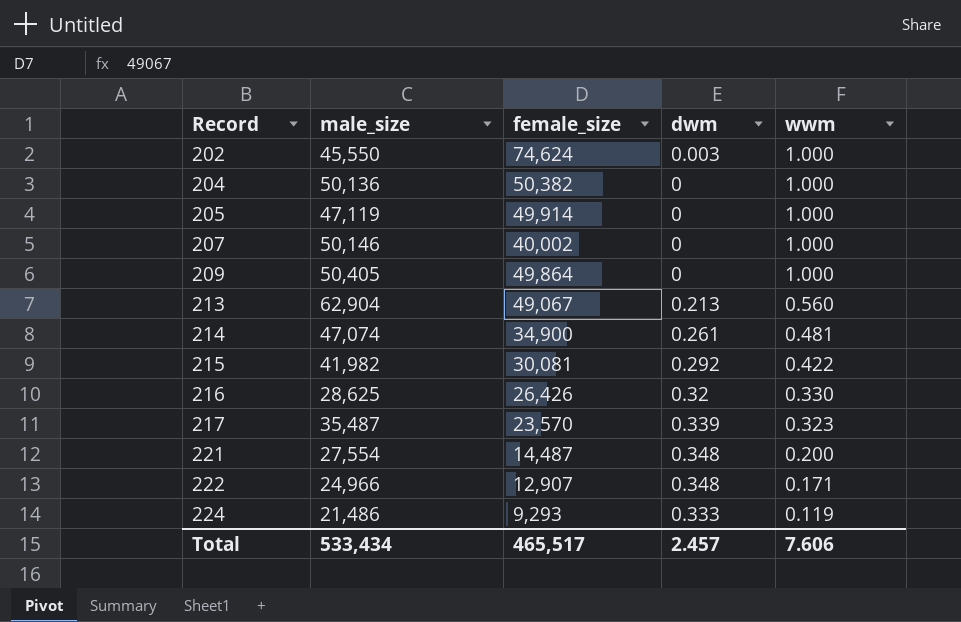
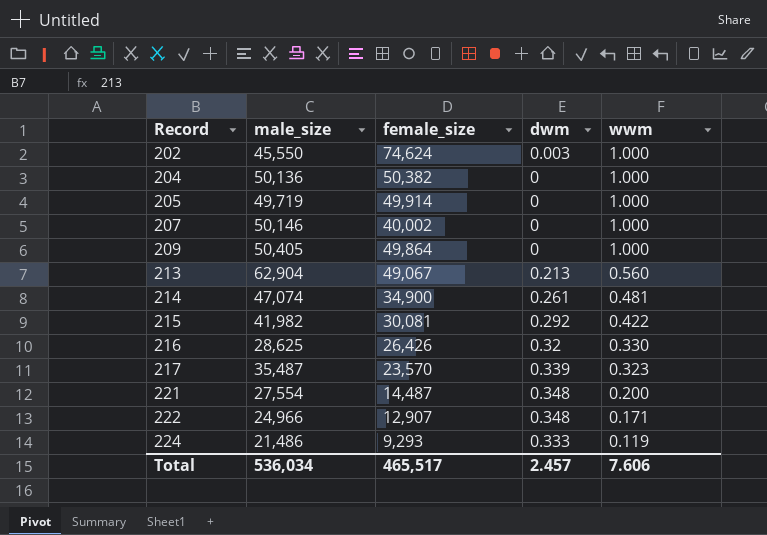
205 | male_size: 47,119 -> 49,719
Total | male_size: 533,434 -> 536,034

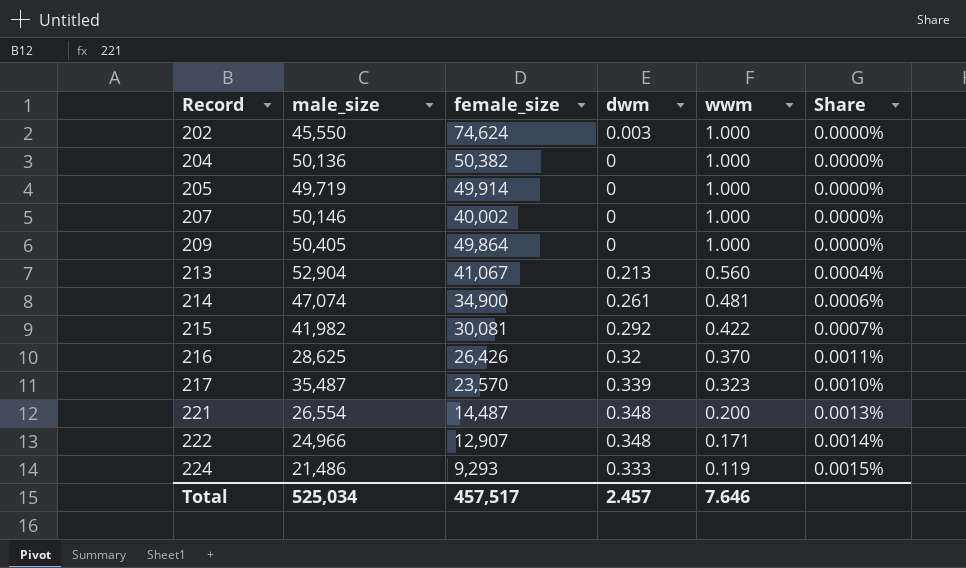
column Share | formula: none -> [dwm] / [male_size]
213 | male_size: 62,904 -> 52,904
213 | female_size: 49,067 -> 41,067
216 | wwm: 0.330 -> 0.370
221 | male_size: 27,554 -> 26,554
Total | male_size: 536,034 -> 525,034
Total | female_size: 465,517 -> 457,517
Total | wwm: 7.606 -> 7.646

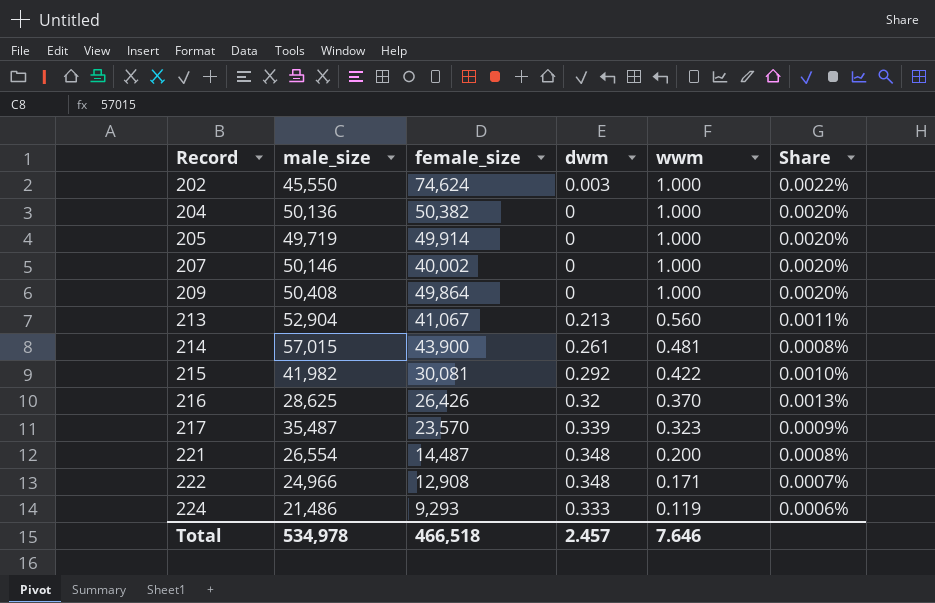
column Share | formula: [dwm] / [male_size] -> [wwm] / [male_size]
209 | male_size: 50,405 -> 50,408
214 | male_size: 47,074 -> 57,015
214 | female_size: 34,900 -> 43,900
222 | female_size: 12,907 -> 12,908
Total | male_size: 525,034 -> 534,978
Total | female_size: 457,517 -> 466,518

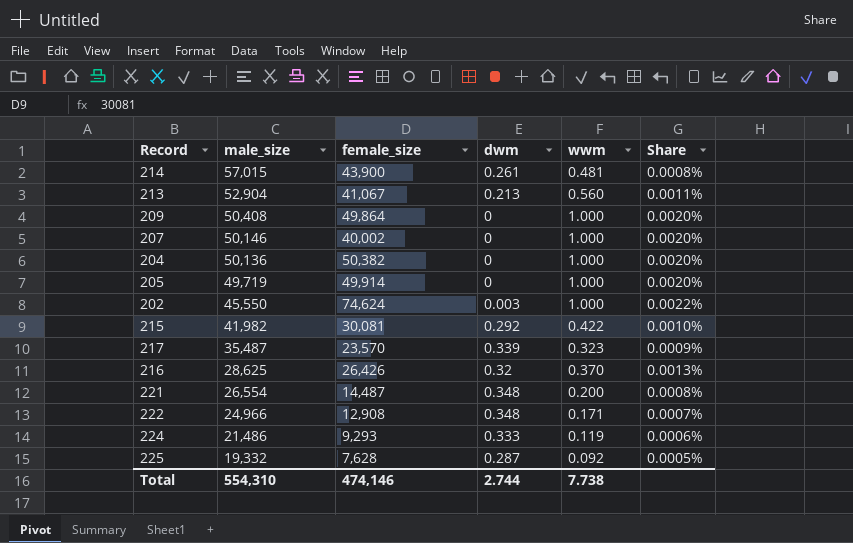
row order: Record ascending -> male_size descending
row 225: none -> 19,332 | 7,628 | 0.287 | 0.092 | 0.0005%
Total | male_size: 534,978 -> 554,310
Total | female_size: 466,518 -> 474,146
Total | dwm: 2.457 -> 2.744
Total | wwm: 7.646 -> 7.738

